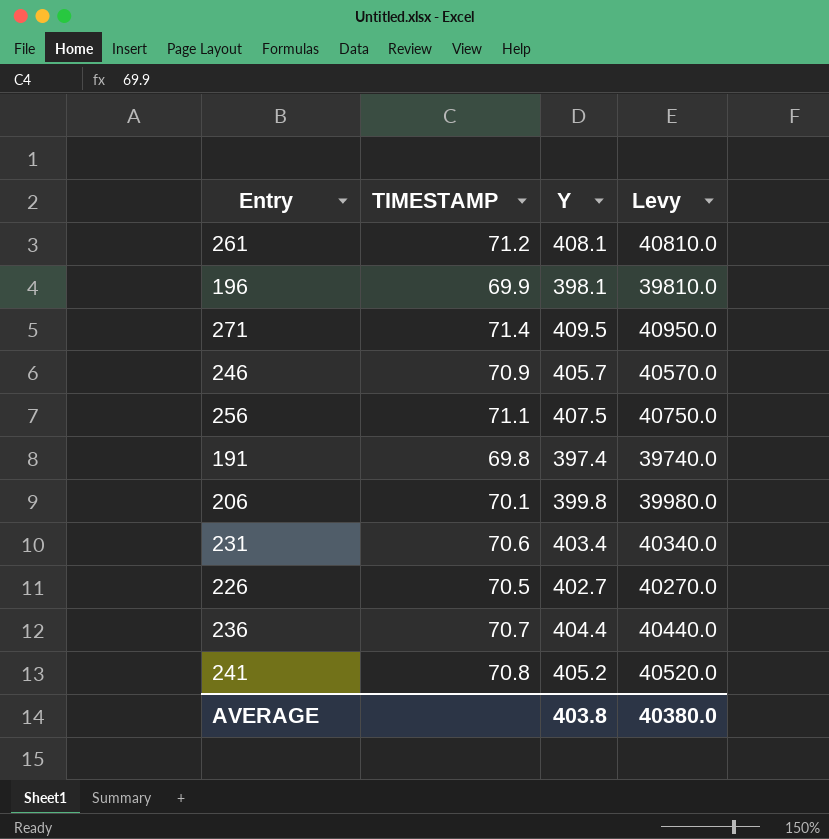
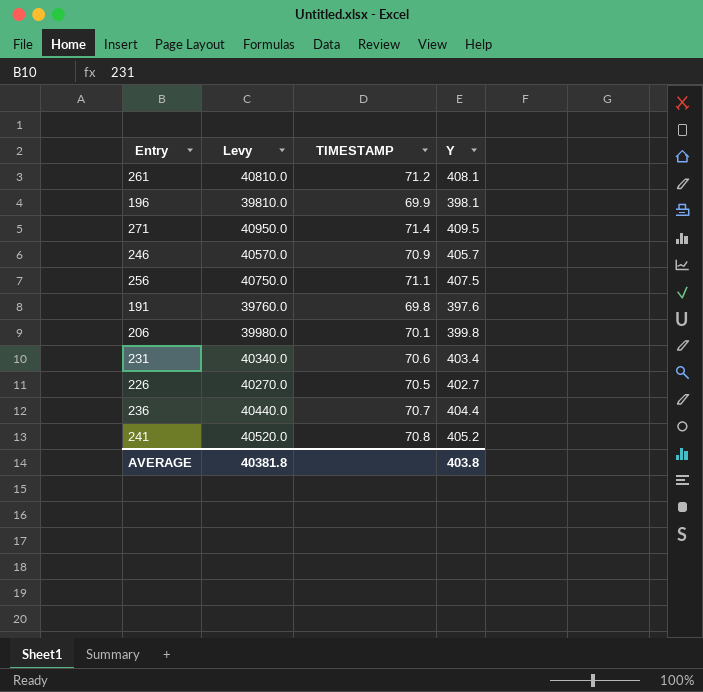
column Levy | position: 4 -> 2
191 | Levy: 39740.0 -> 39760.0
191 | Y: 397.4 -> 397.6
AVERAGE | Levy: 40380.0 -> 40381.8

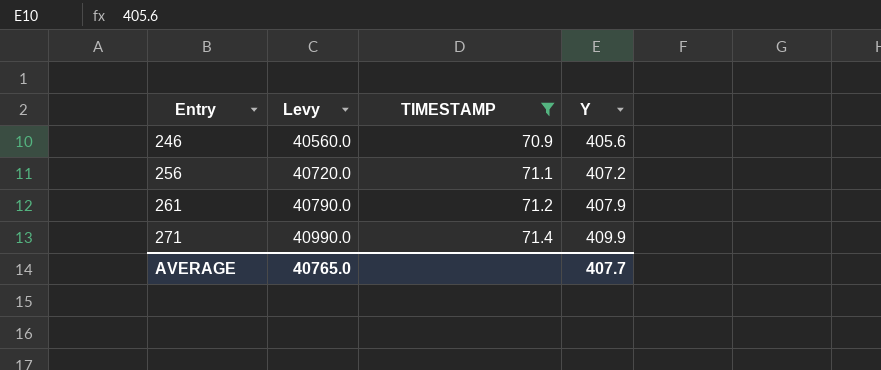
filter: none -> TIMESTAMP >= 70.9
row order: none -> Entry ascending
246 | Levy: 40570.0 -> 40560.0
246 | Y: 405.7 -> 405.6
256 | Levy: 40750.0 -> 40720.0
256 | Y: 407.5 -> 407.2
261 | Levy: 40810.0 -> 40790.0
261 | Y: 408.1 -> 407.9
271 | Levy: 40950.0 -> 40990.0
271 | Y: 409.5 -> 409.9
AVERAGE | Levy: 40381.8 -> 40765.0
AVERAGE | Y: 403.8 -> 407.7

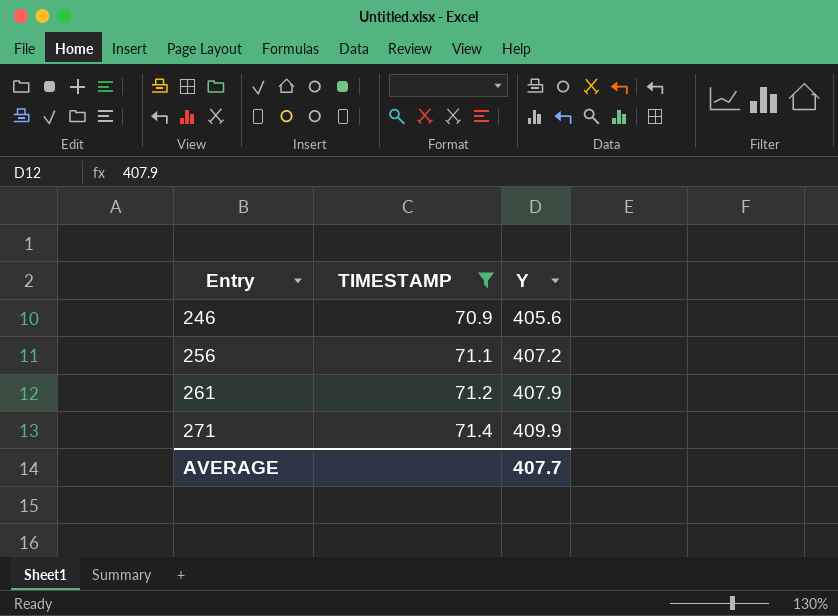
column Levy | formula: [Y] * 100 -> none

